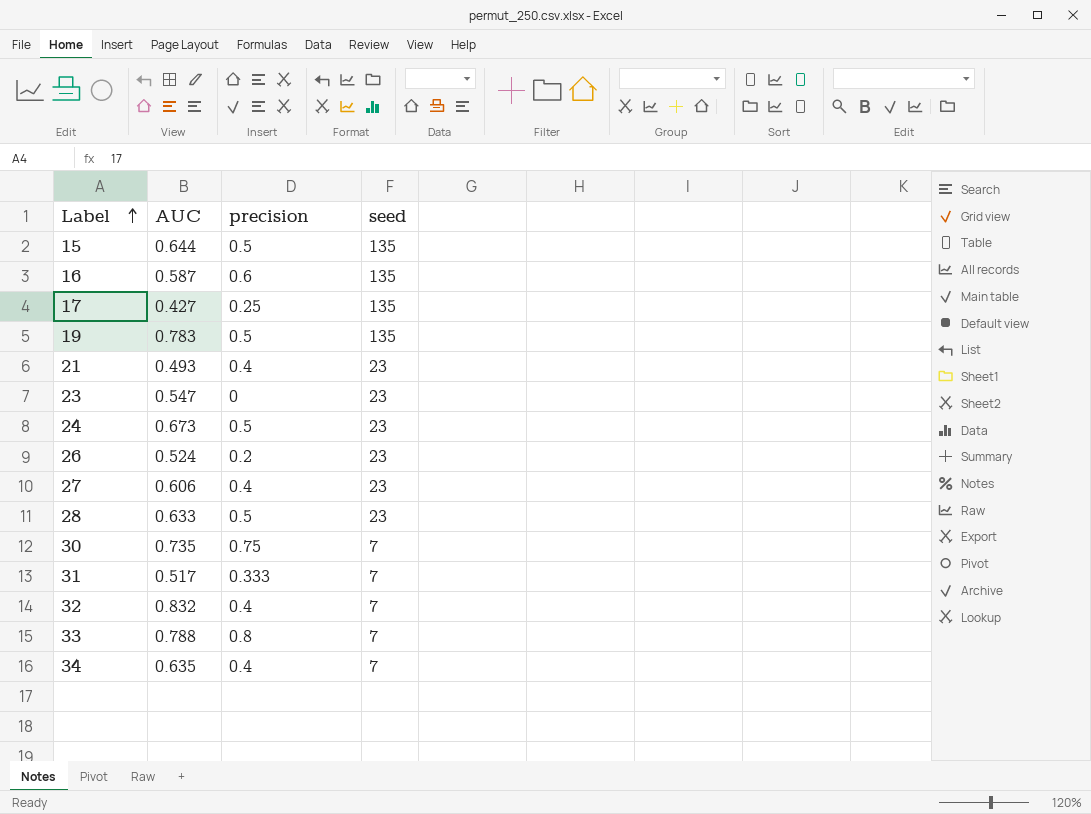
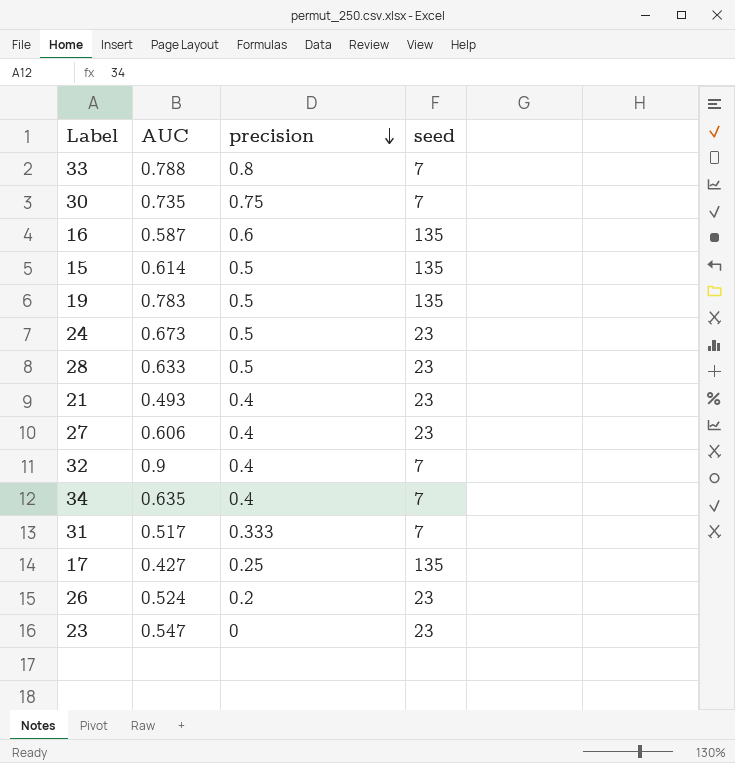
row order: Label ascending -> precision descending
15 | AUC: 0.644 -> 0.614
32 | AUC: 0.832 -> 0.9

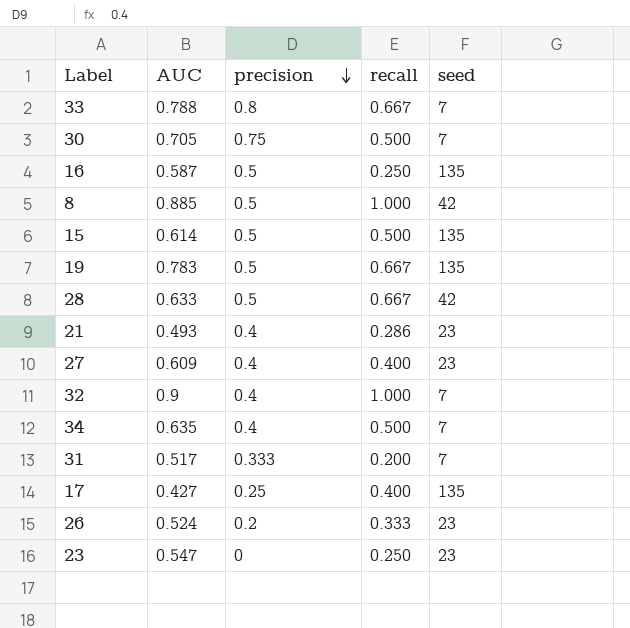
column recall | position: none -> 4
row 24: 0.673 | 0.5 | 23 -> none
30 | AUC: 0.735 -> 0.705
16 | precision: 0.6 -> 0.5
row 8: none -> 0.885 | 0.5 | 1.000 | 42
28 | seed: 23 -> 42
27 | AUC: 0.606 -> 0.609

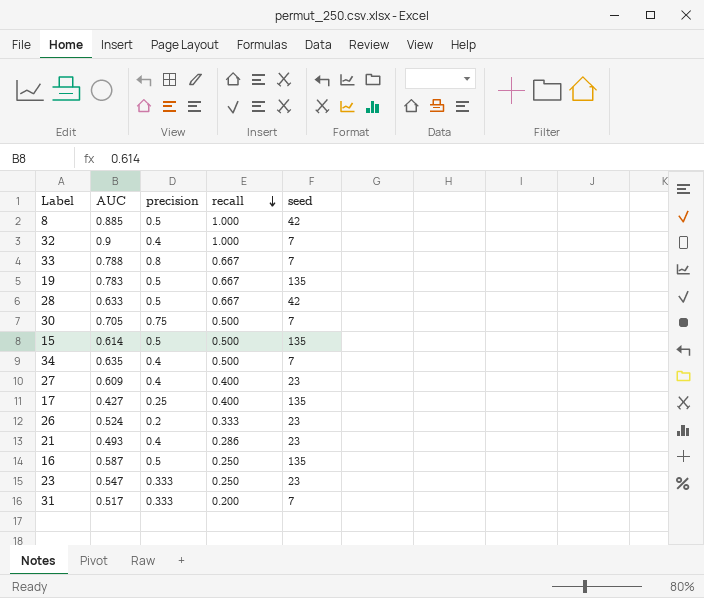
row order: precision descending -> recall descending
23 | precision: 0 -> 0.333

